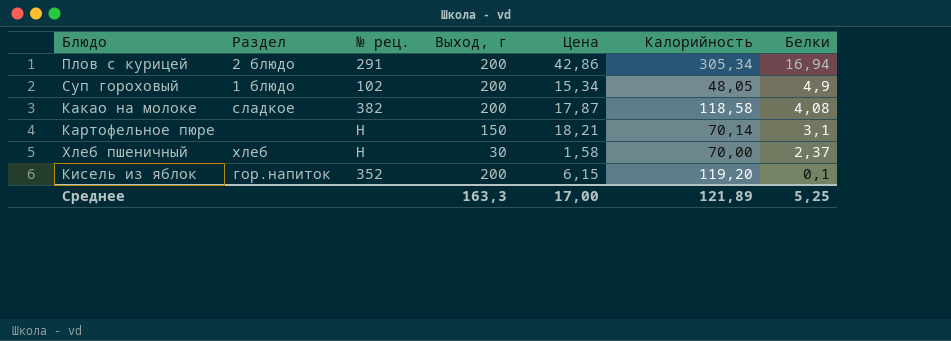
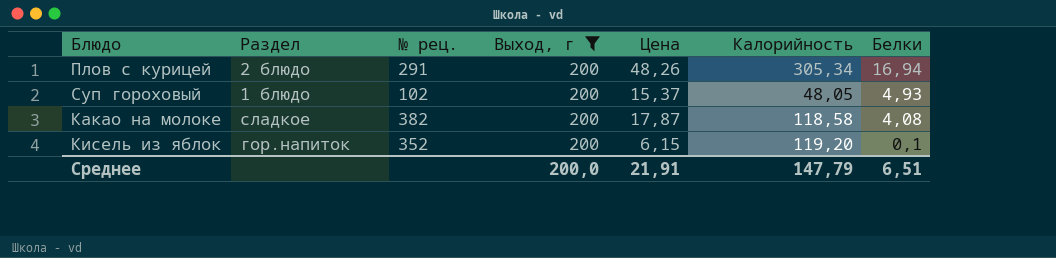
filter: none -> Выход, г = 200
Плов с курицей | Цена: 42,86 -> 48,26
Суп гороховый | Цена: 15,34 -> 15,37
Суп гороховый | Белки: 4,9 -> 4,93
Среднее | Выход, г: 163,3 -> 200,0
Среднее | Цена: 17,00 -> 21,91
Среднее | Калорийность: 121,89 -> 147,79
Среднее | Белки: 5,25 -> 6,51

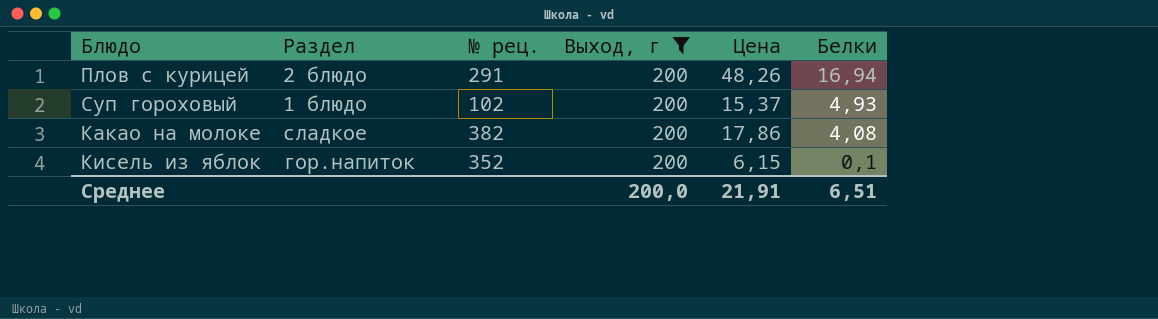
column Калорийность | position: 6 -> none
Какао на молоке | Цена: 17,87 -> 17,86

